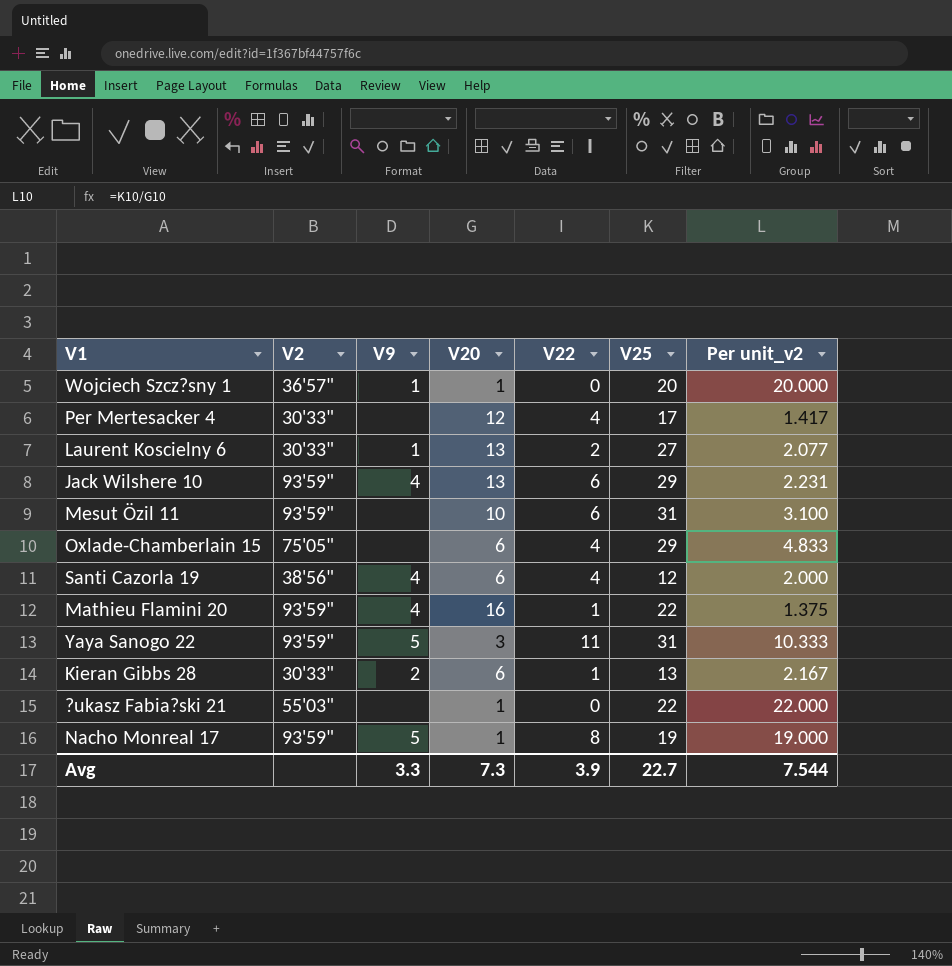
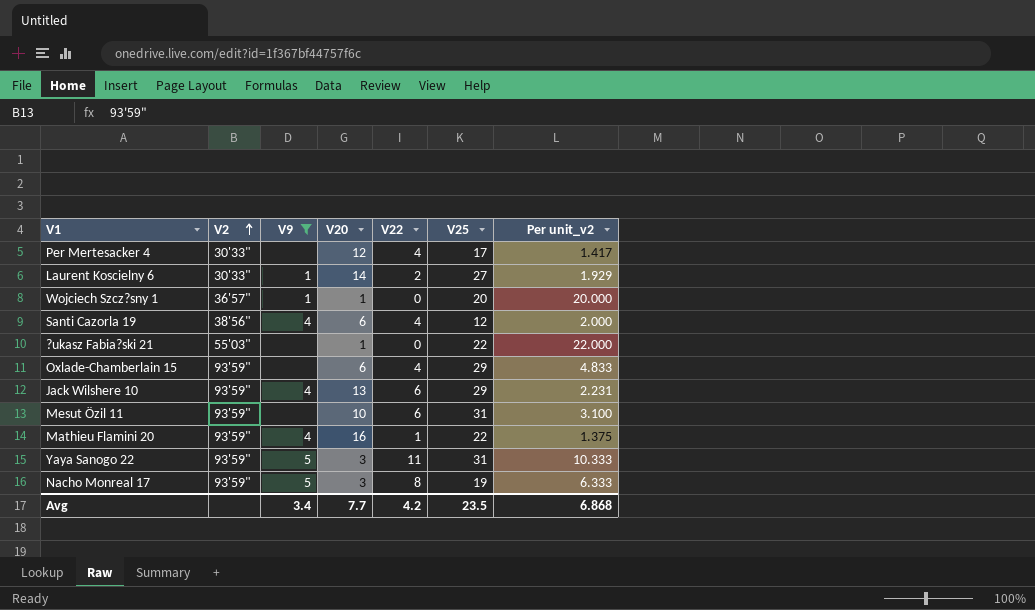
filter: none -> V9 != 2
row order: none -> V2 ascending
Laurent Koscielny 6 | V20: 13 -> 14
Laurent Koscielny 6 | Per unit_v2: 2.077 -> 1.929
Oxlade-Chamberlain 15 | V2: 75'05" -> 93'59"
Nacho Monreal 17 | V20: 1 -> 3
Nacho Monreal 17 | Per unit_v2: 19.000 -> 6.333
Avg | V9: 3.3 -> 3.4
Avg | V20: 7.3 -> 7.7
Avg | V22: 3.9 -> 4.2
Avg | V25: 22.7 -> 23.5
Avg | Per unit_v2: 7.544 -> 6.868

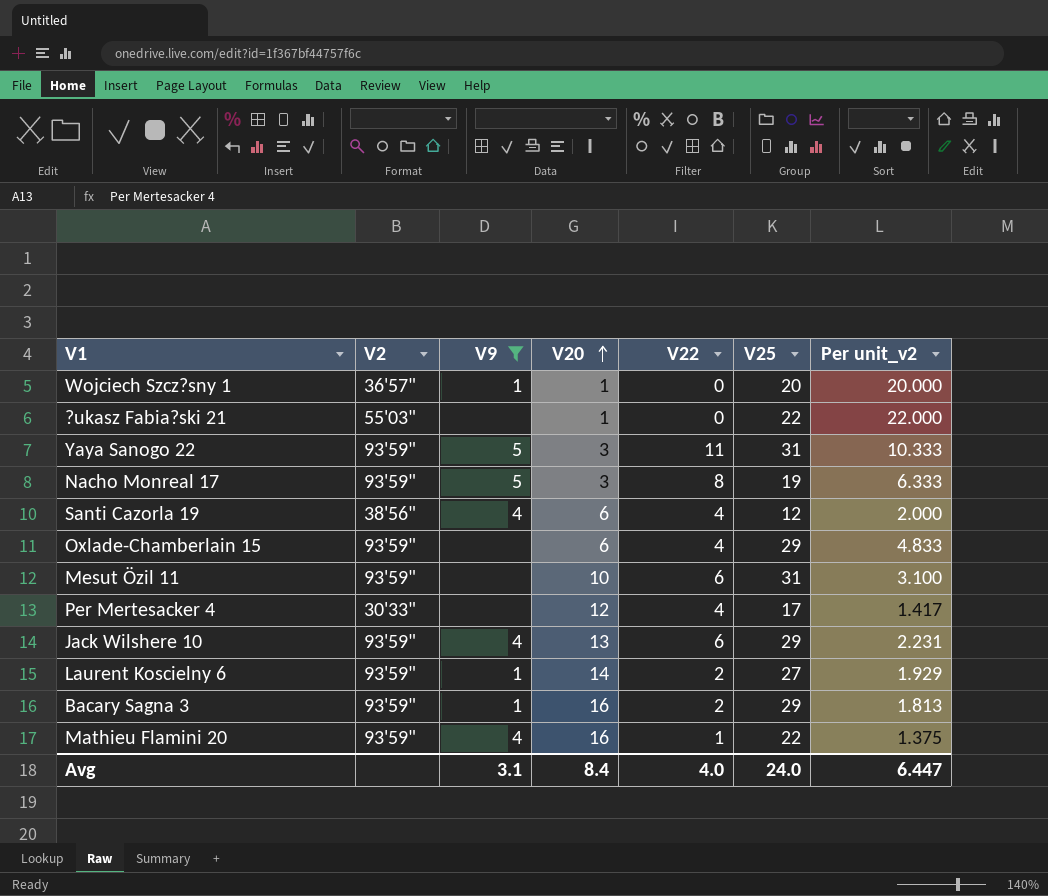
row order: V2 ascending -> V20 ascending
Laurent Koscielny 6 | V2: 30'33" -> 93'59"
row Bacary Sagna 3: none -> 93'59" | 1 | 16 | 2 | 29 | 1.813
Avg | V9: 3.4 -> 3.1
Avg | V20: 7.7 -> 8.4
Avg | V22: 4.2 -> 4.0
Avg | V25: 23.5 -> 24.0
Avg | Per unit_v2: 6.868 -> 6.447

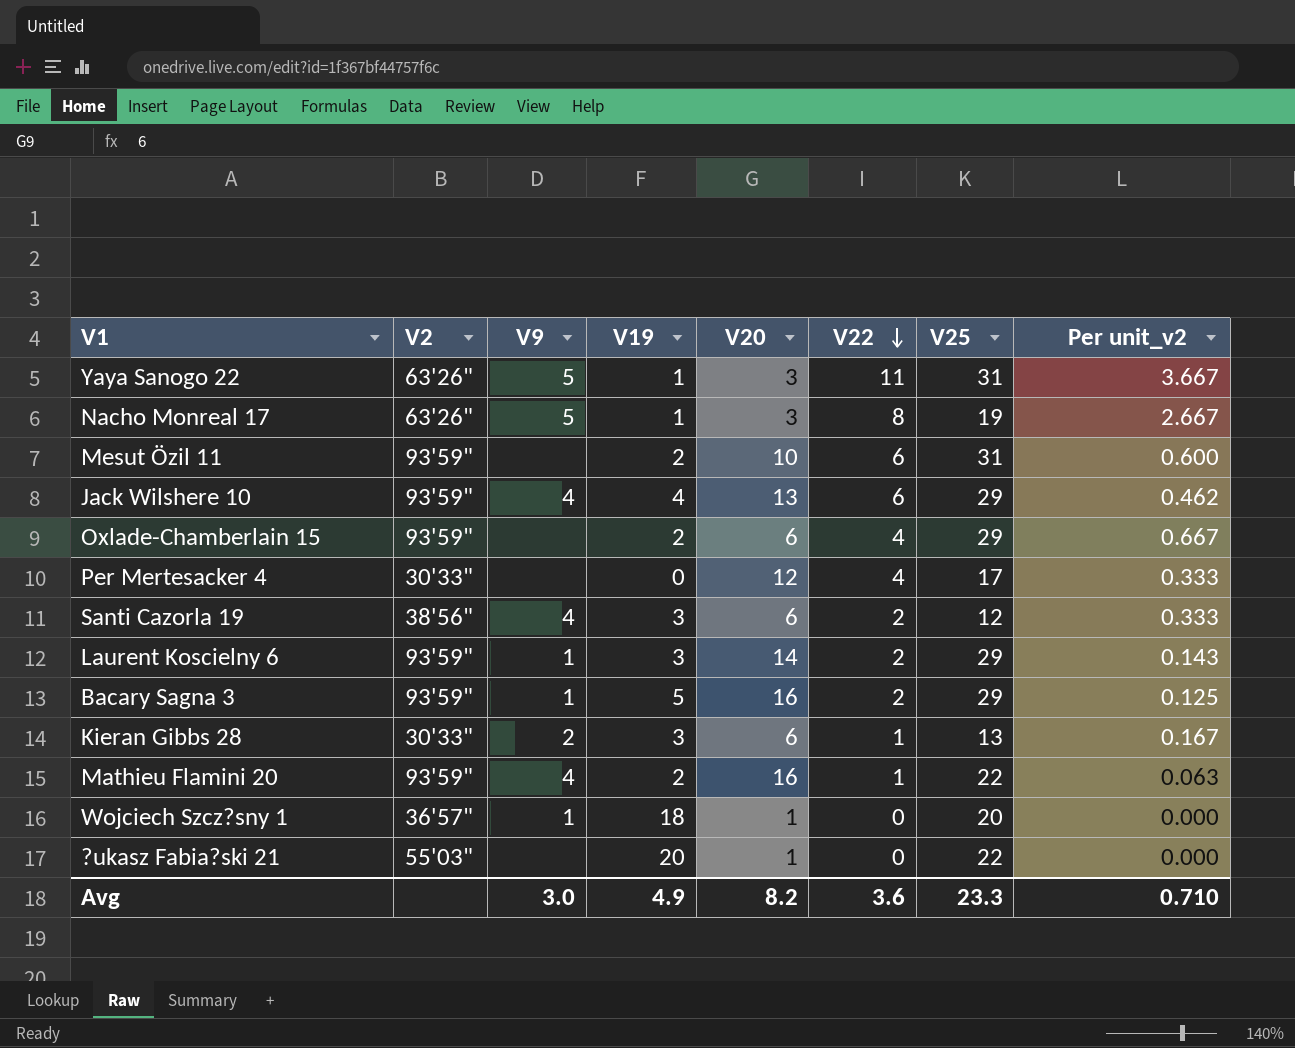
filter: V9 != 2 -> none
row order: V20 ascending -> V22 descending
column V19 | position: none -> 4
column Per unit_v2 | formula: [V25] / [V20] -> [V22] / [V20]
Yaya Sanogo 22 | V2: 93'59" -> 63'26"
Nacho Monreal 17 | V2: 93'59" -> 63'26"
Santi Cazorla 19 | V22: 4 -> 2
Laurent Koscielny 6 | V25: 27 -> 29
Avg | V9: 3.1 -> 3.0
Avg | V20: 8.4 -> 8.2
Avg | V22: 4.0 -> 3.6
Avg | V25: 24.0 -> 23.3
Avg | Per unit_v2: 6.447 -> 0.710

